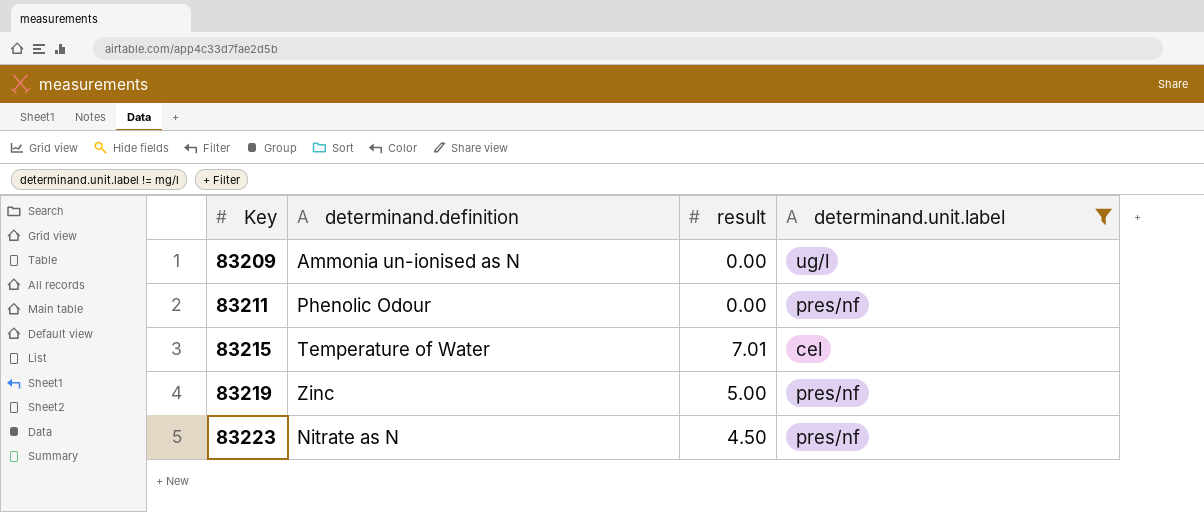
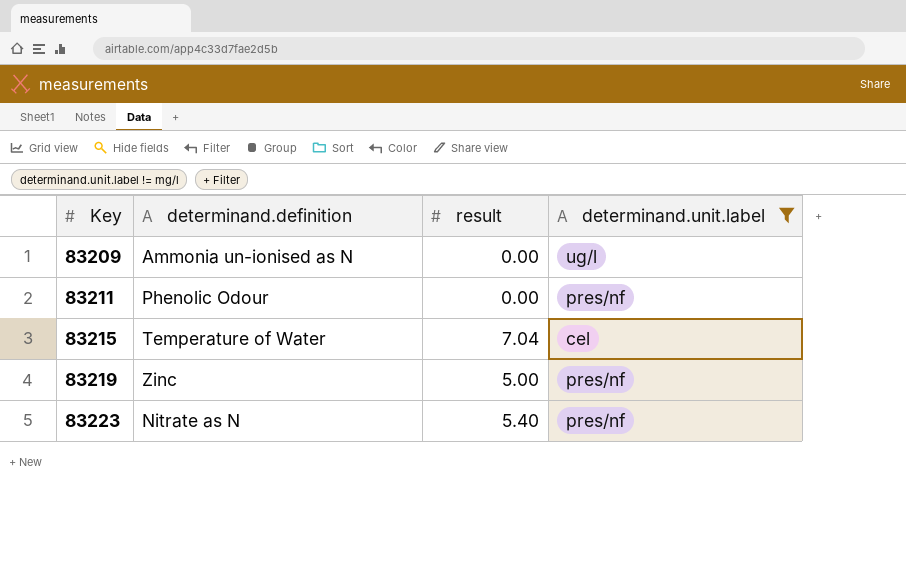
83215 | result: 7.01 -> 7.04
83223 | result: 4.50 -> 5.40

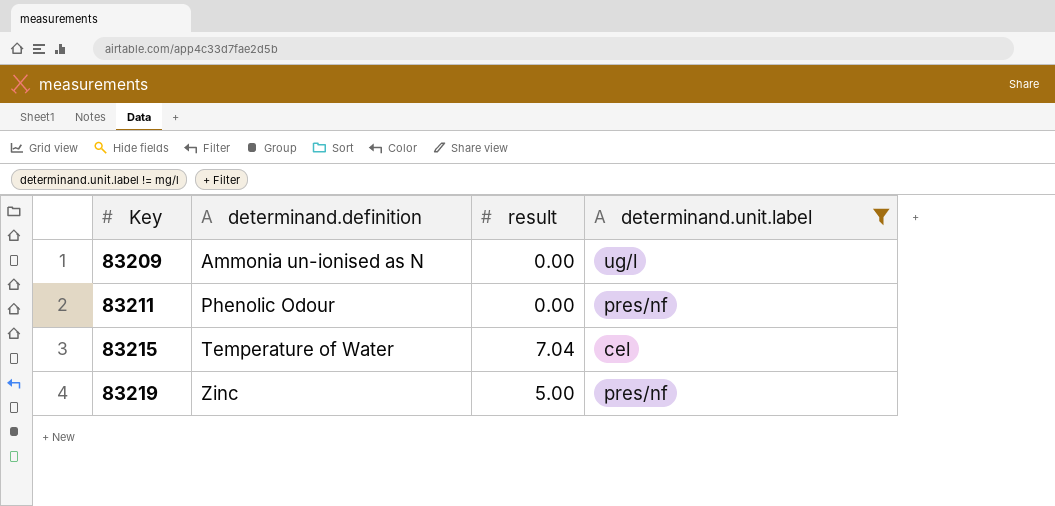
row 83223: Nitrate as N | 5.40 | pres/nf -> none

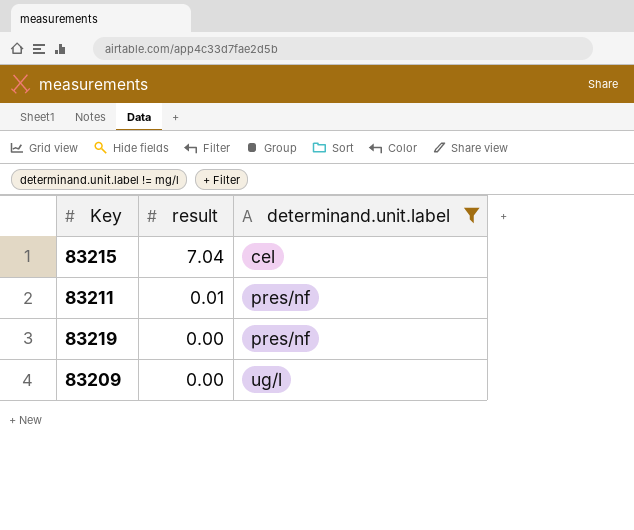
row order: Key ascending -> result descending
column determinand.definition | position: 2 -> none
83211 | result: 0.00 -> 0.01
83219 | result: 5.00 -> 0.00

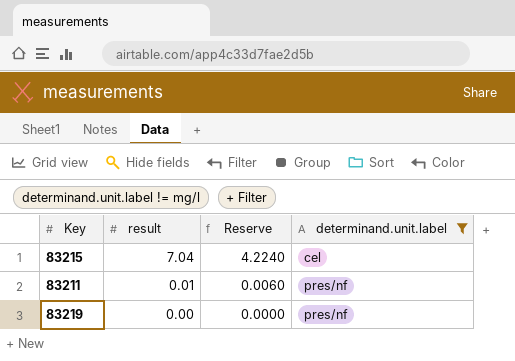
column Reserve | formula: none -> [result] * 0.6
row 83209: 0.00 | ug/l -> none

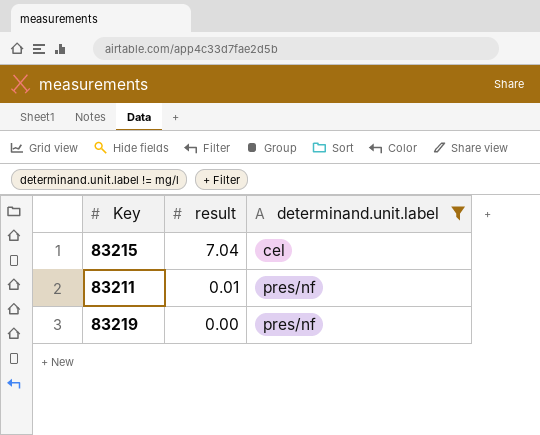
column Reserve | formula: [result] * 0.6 -> none

